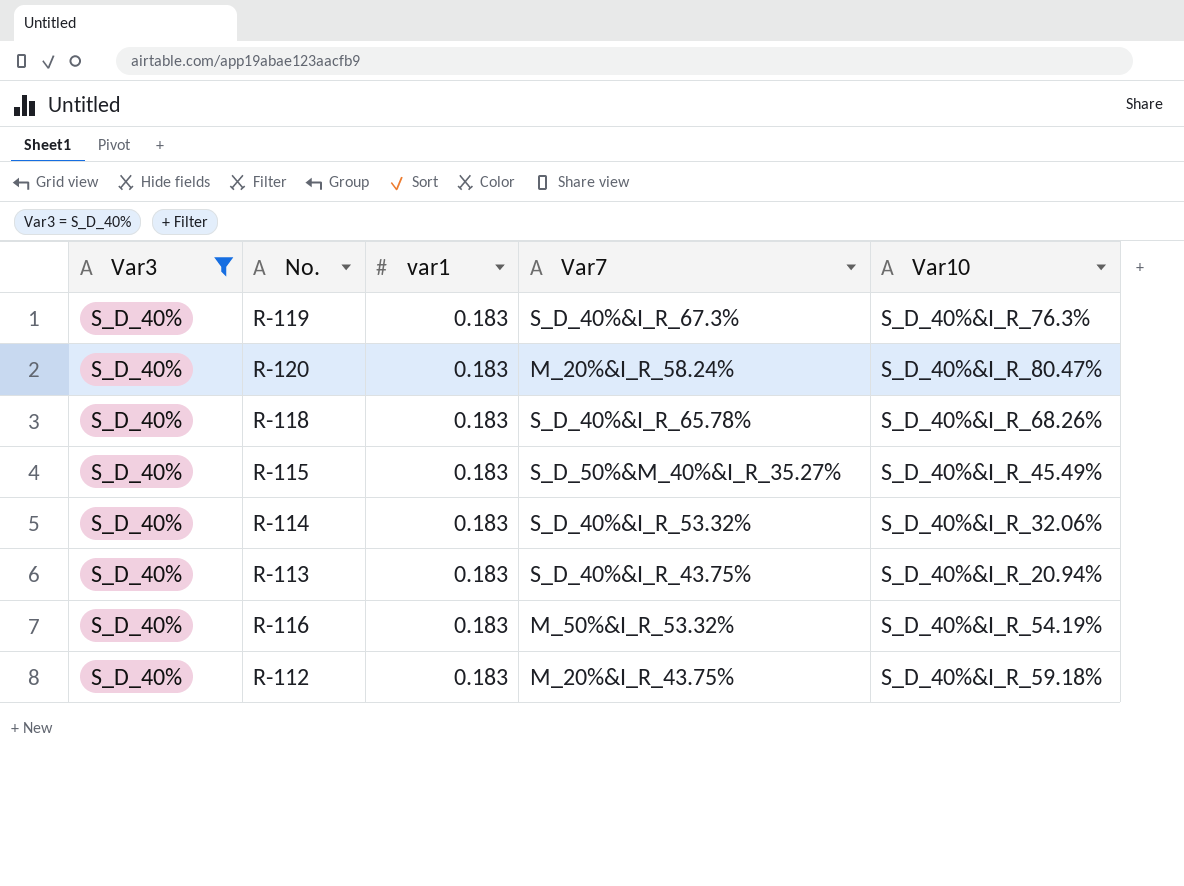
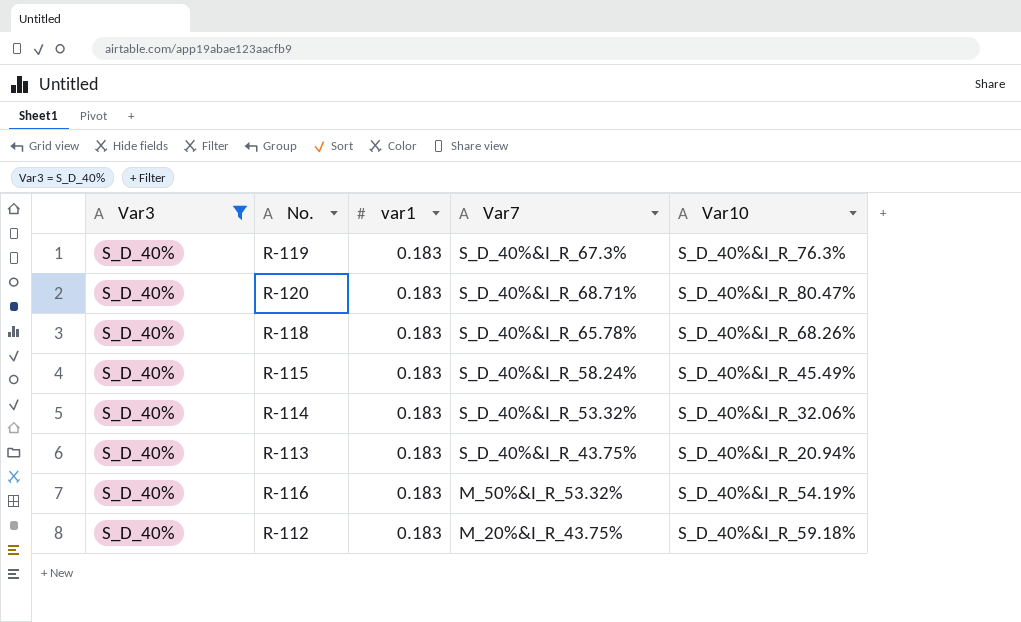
R-120 | Var7: M_20%&I_R_58.24% -> S_D_40%&I_R_68.71%
R-115 | Var7: S_D_50%&M_40%&I_R_35.27% -> S_D_40%&I_R_58.24%

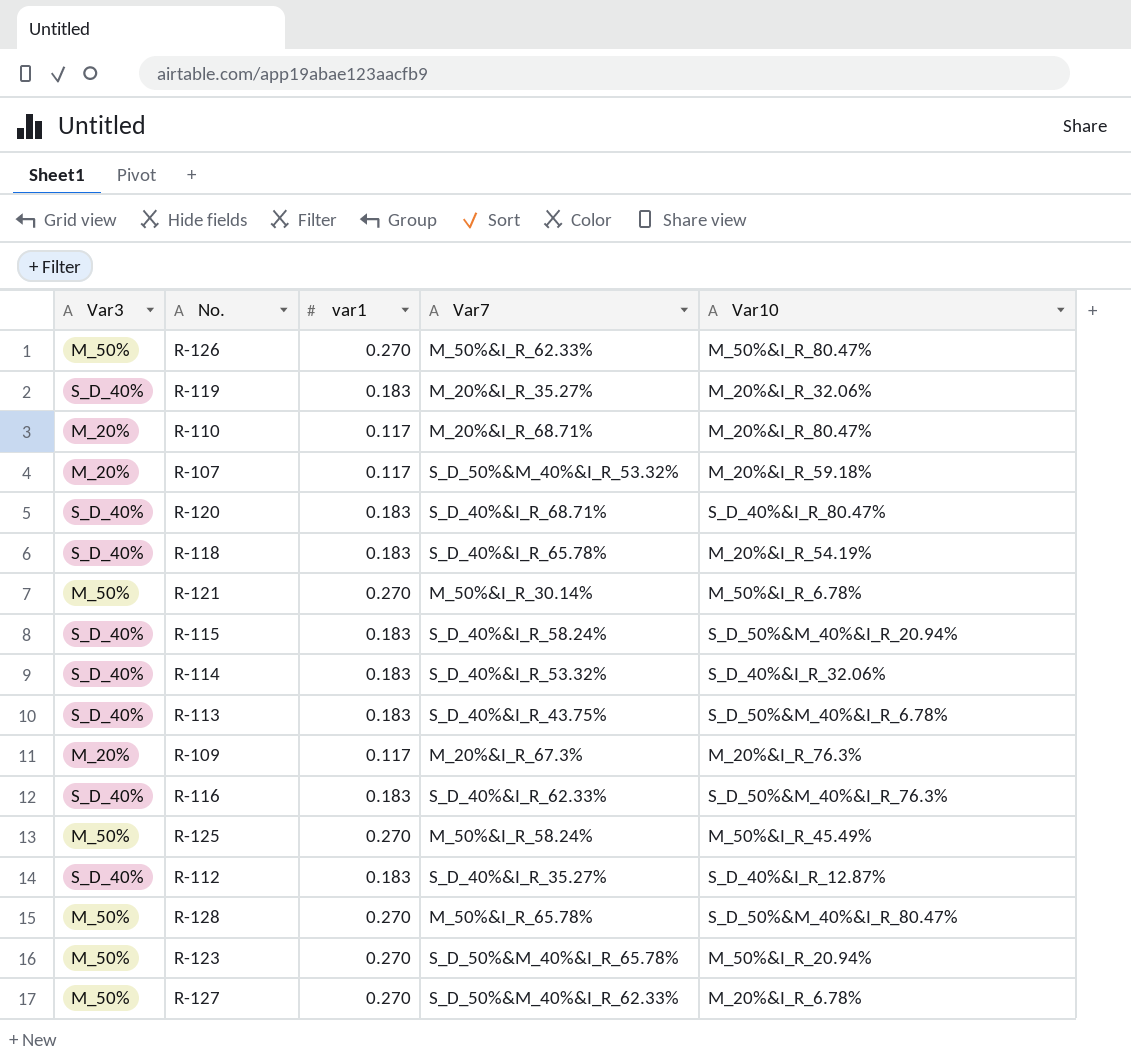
filter: Var3 = S_D_40% -> none
R-119 | Var7: S_D_40%&I_R_67.3% -> M_20%&I_R_35.27%
R-119 | Var10: S_D_40%&I_R_76.3% -> M_20%&I_R_32.06%
R-118 | Var10: S_D_40%&I_R_68.26% -> M_20%&I_R_54.19%
R-115 | Var10: S_D_40%&I_R_45.49% -> S_D_50%&M_40%&I_R_20.94%
R-113 | Var10: S_D_40%&I_R_20.94% -> S_D_50%&M_40%&I_R_6.78%
R-116 | Var7: M_50%&I_R_53.32% -> S_D_40%&I_R_62.33%
R-116 | Var10: S_D_40%&I_R_54.19% -> S_D_50%&M_40%&I_R_76.3%
R-112 | Var7: M_20%&I_R_43.75% -> S_D_40%&I_R_35.27%
R-112 | Var10: S_D_40%&I_R_59.18% -> S_D_40%&I_R_12.87%

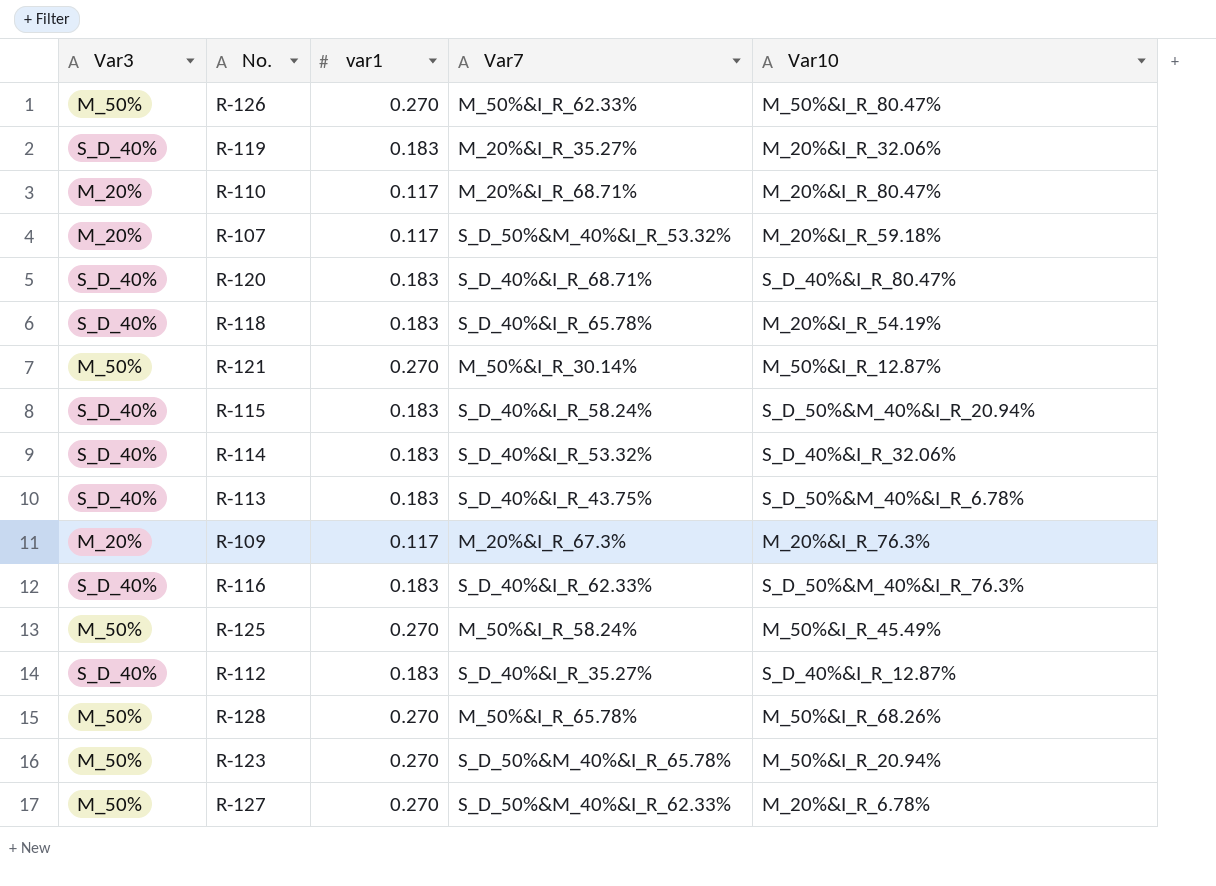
R-121 | Var10: M_50%&I_R_6.78% -> M_50%&I_R_12.87%
R-128 | Var10: S_D_50%&M_40%&I_R_80.47% -> M_50%&I_R_68.26%

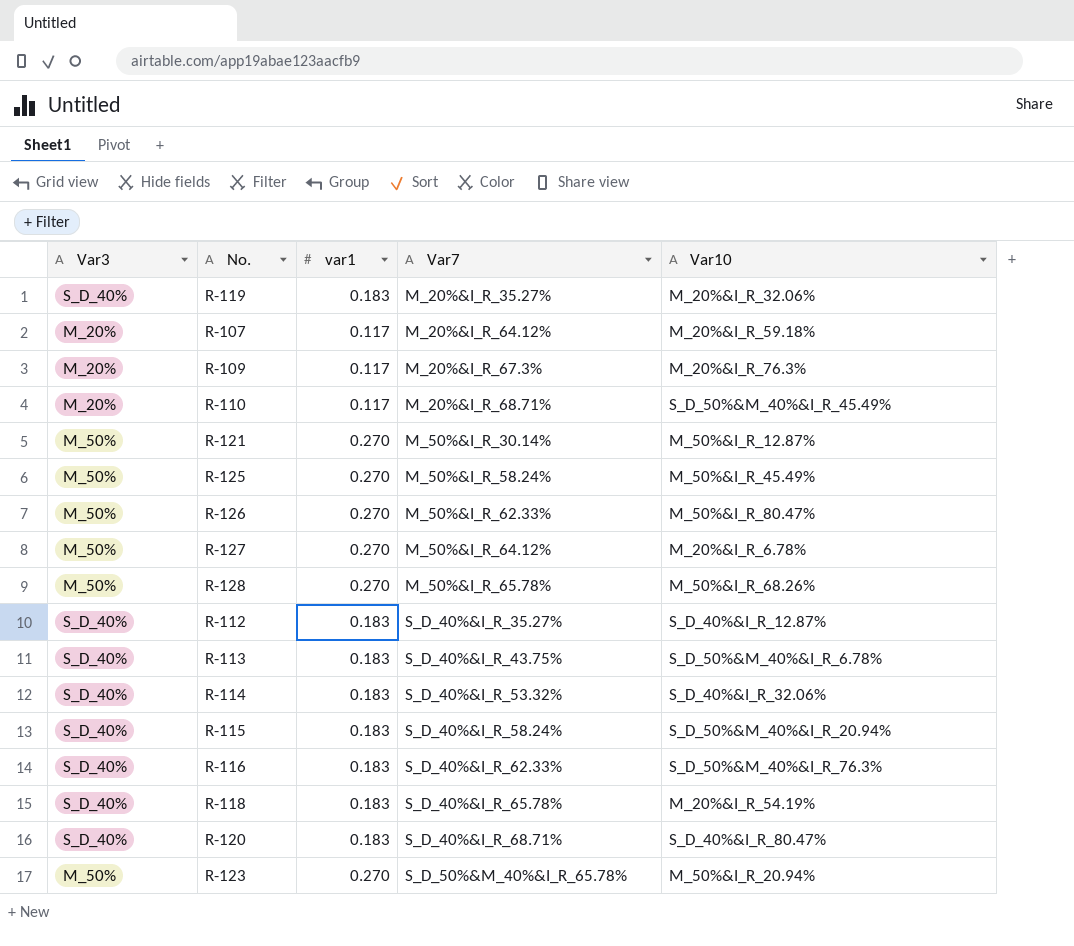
row order: none -> Var7 ascending
R-107 | Var7: S_D_50%&M_40%&I_R_53.32% -> M_20%&I_R_64.12%
R-110 | Var10: M_20%&I_R_80.47% -> S_D_50%&M_40%&I_R_45.49%
R-127 | Var7: S_D_50%&M_40%&I_R_62.33% -> M_50%&I_R_64.12%

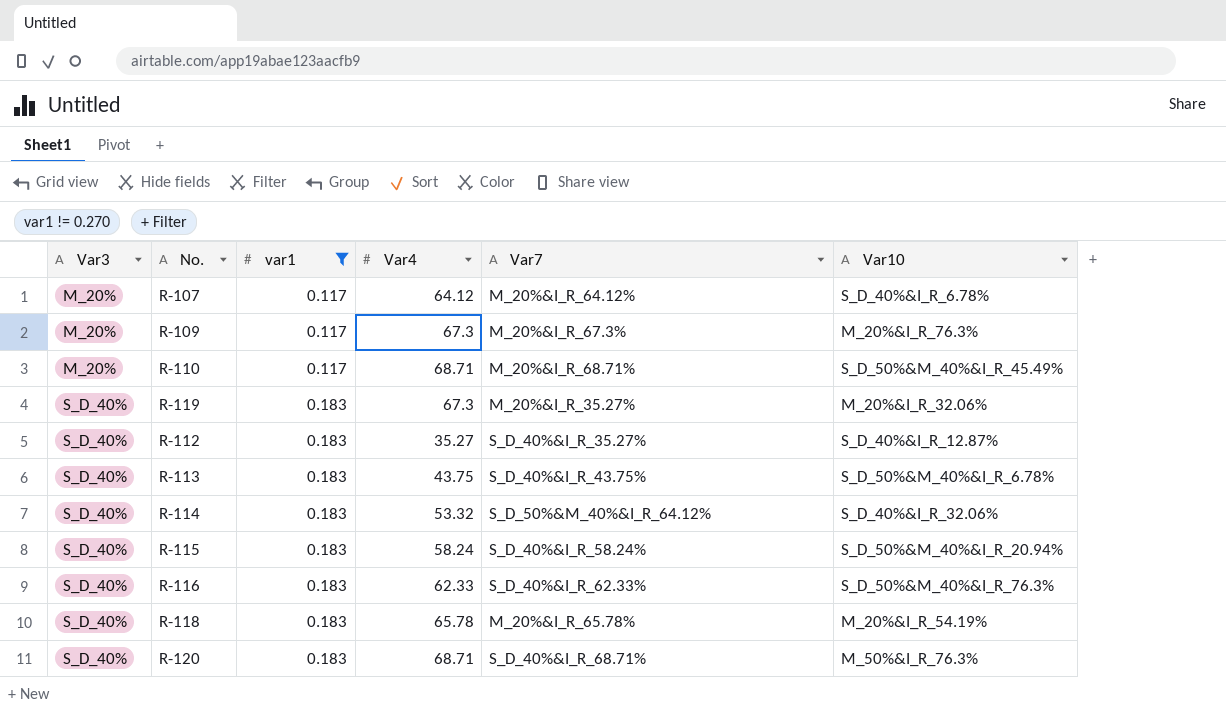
filter: none -> var1 != 0.270
row order: Var7 ascending -> Var3 ascending
column Var4 | position: none -> 4
R-107 | Var10: M_20%&I_R_59.18% -> S_D_40%&I_R_6.78%
R-114 | Var7: S_D_40%&I_R_53.32% -> S_D_50%&M_40%&I_R_64.12%
R-118 | Var7: S_D_40%&I_R_65.78% -> M_20%&I_R_65.78%
R-120 | Var10: S_D_40%&I_R_80.47% -> M_50%&I_R_76.3%

